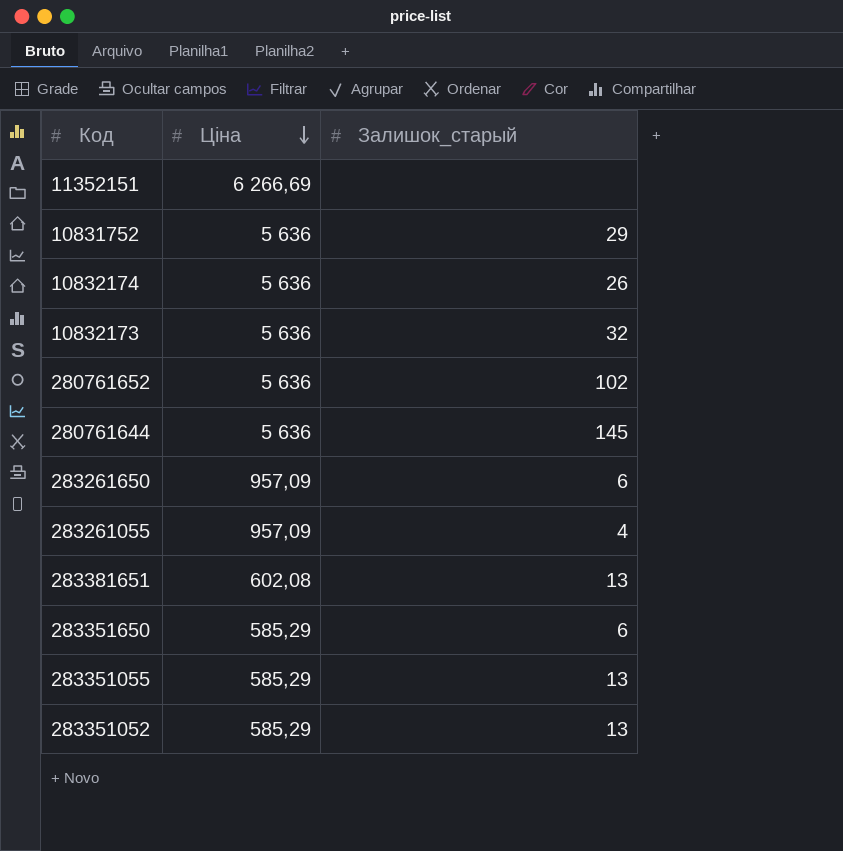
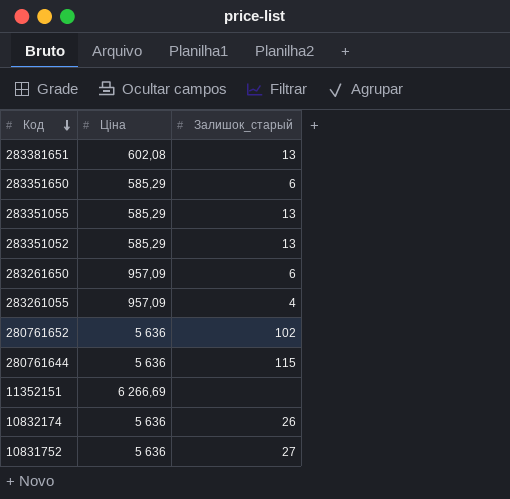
row order: Ціна descending -> Код descending
row 10832173: 5 636 | 32 -> none
280761644 | Залишок_старый: 145 -> 115
10831752 | Залишок_старый: 29 -> 27

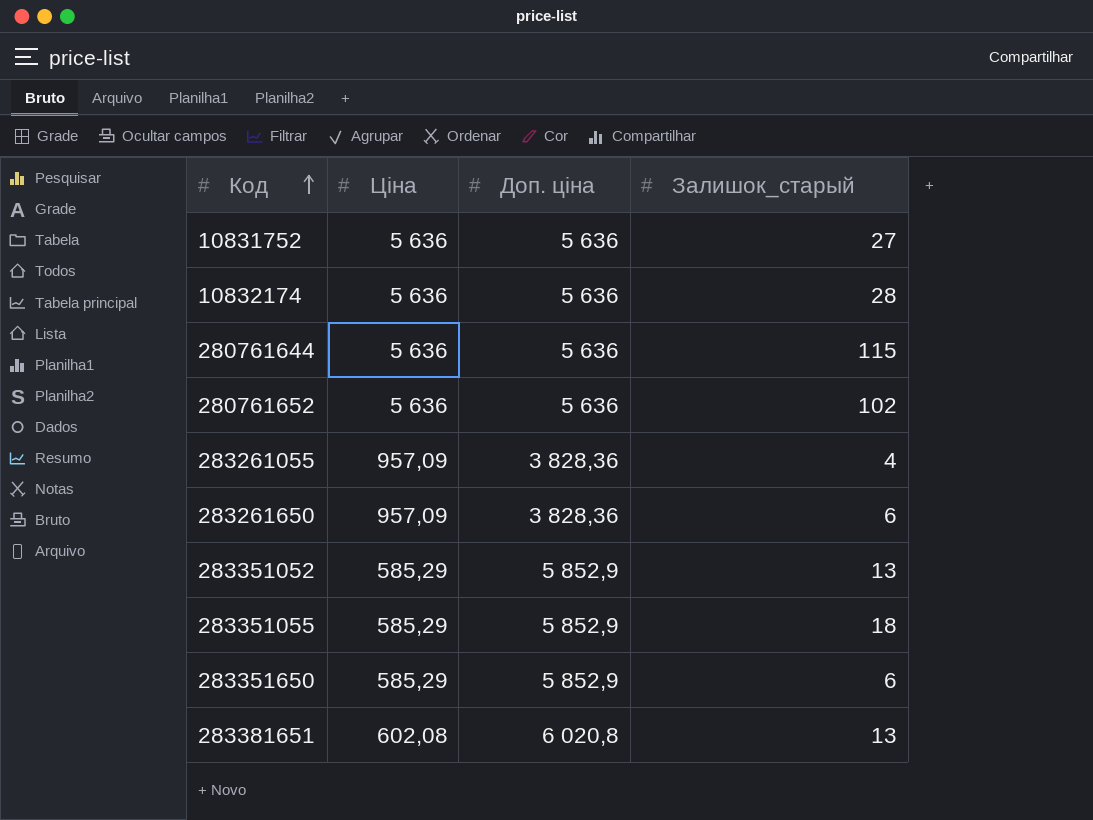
row order: Код descending -> Код ascending
column Доп. ціна | position: none -> 3
row 11352151: 6 266,69 | none -> none
10832174 | Залишок_старый: 26 -> 28
283351055 | Залишок_старый: 13 -> 18

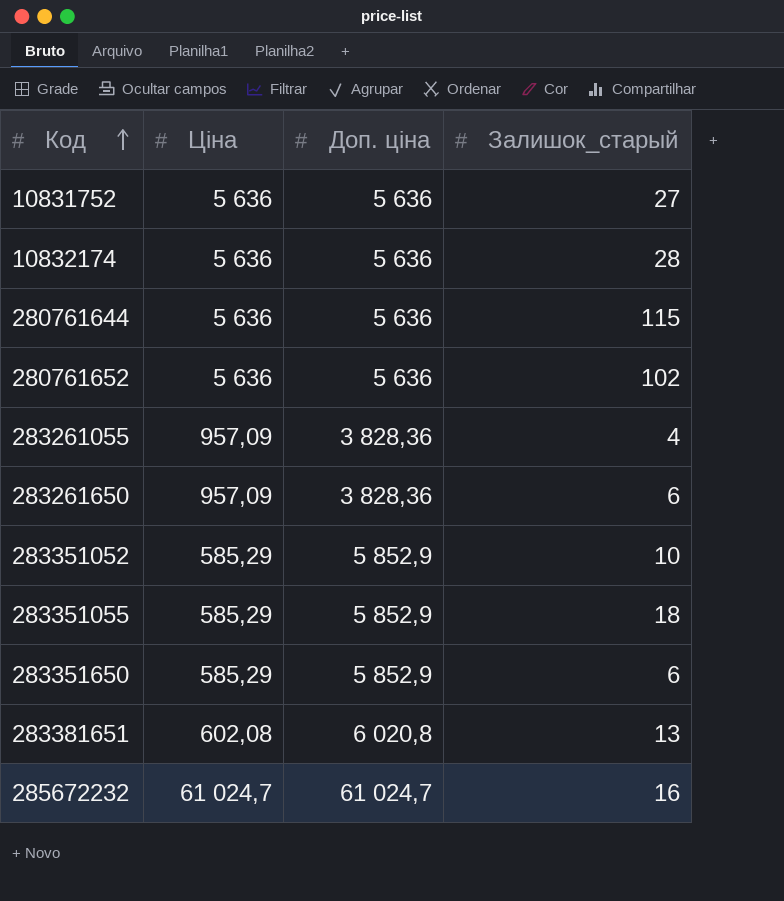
283351052 | Залишок_старый: 13 -> 10
row 285672232: none -> 61 024,7 | 61 024,7 | 16

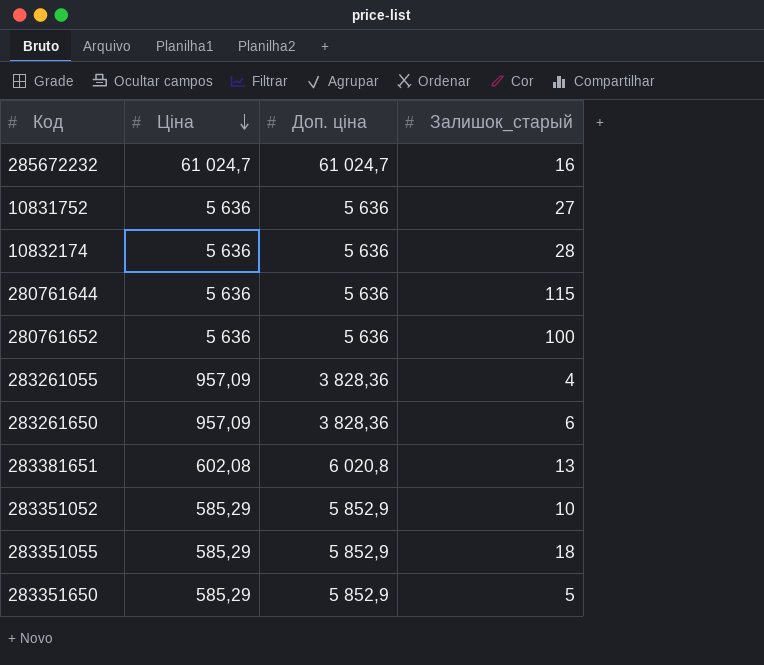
row order: Код ascending -> Ціна descending
280761652 | Залишок_старый: 102 -> 100
283351650 | Залишок_старый: 6 -> 5

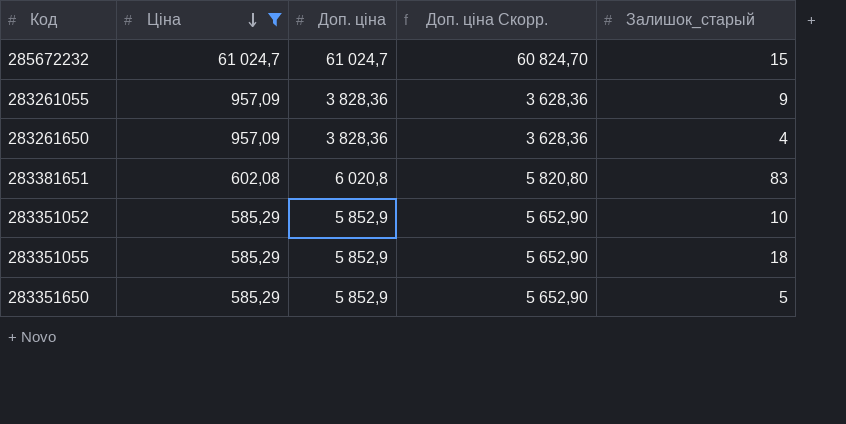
filter: none -> Ціна != 5 636
column Доп. ціна Скорр. | formula: none -> [Доп. ціна] - 200
285672232 | Залишок_старый: 16 -> 15
283261055 | Залишок_старый: 4 -> 9
283261650 | Залишок_старый: 6 -> 4
283381651 | Залишок_старый: 13 -> 83

